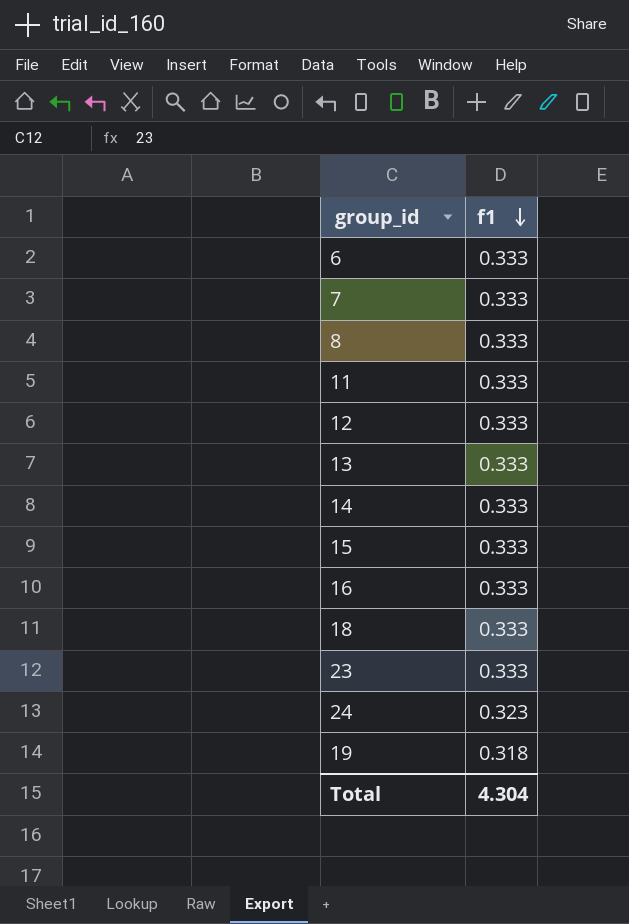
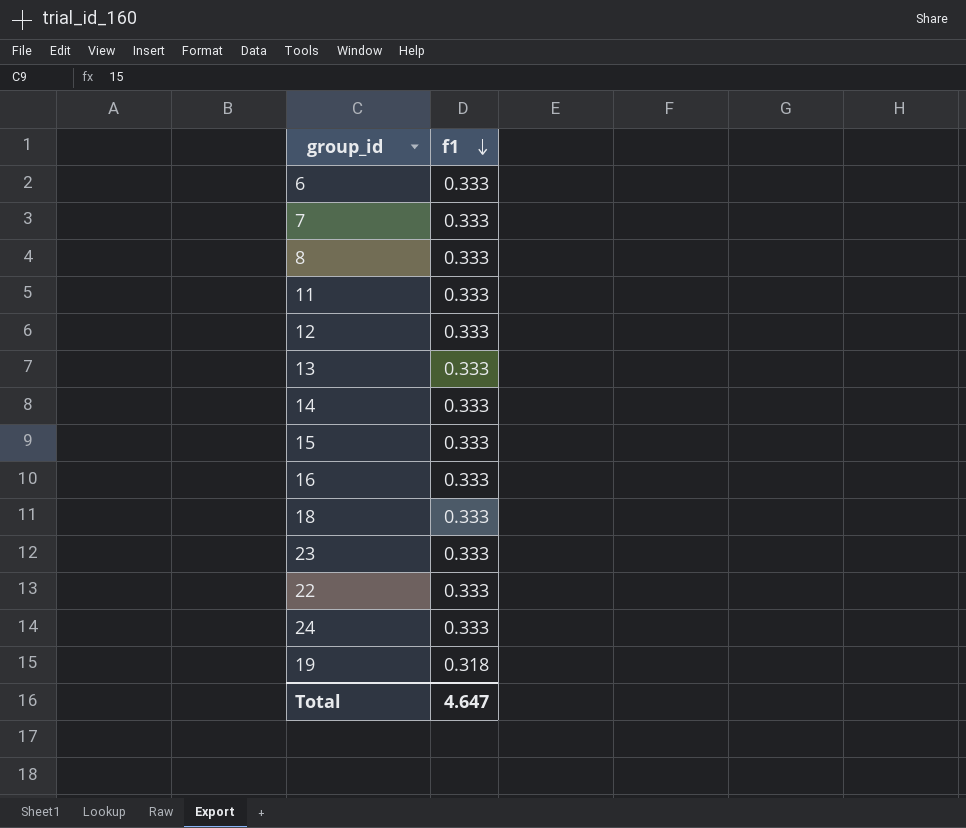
row 22: none -> 0.333
24 | f1: 0.323 -> 0.333
Total | f1: 4.304 -> 4.647

